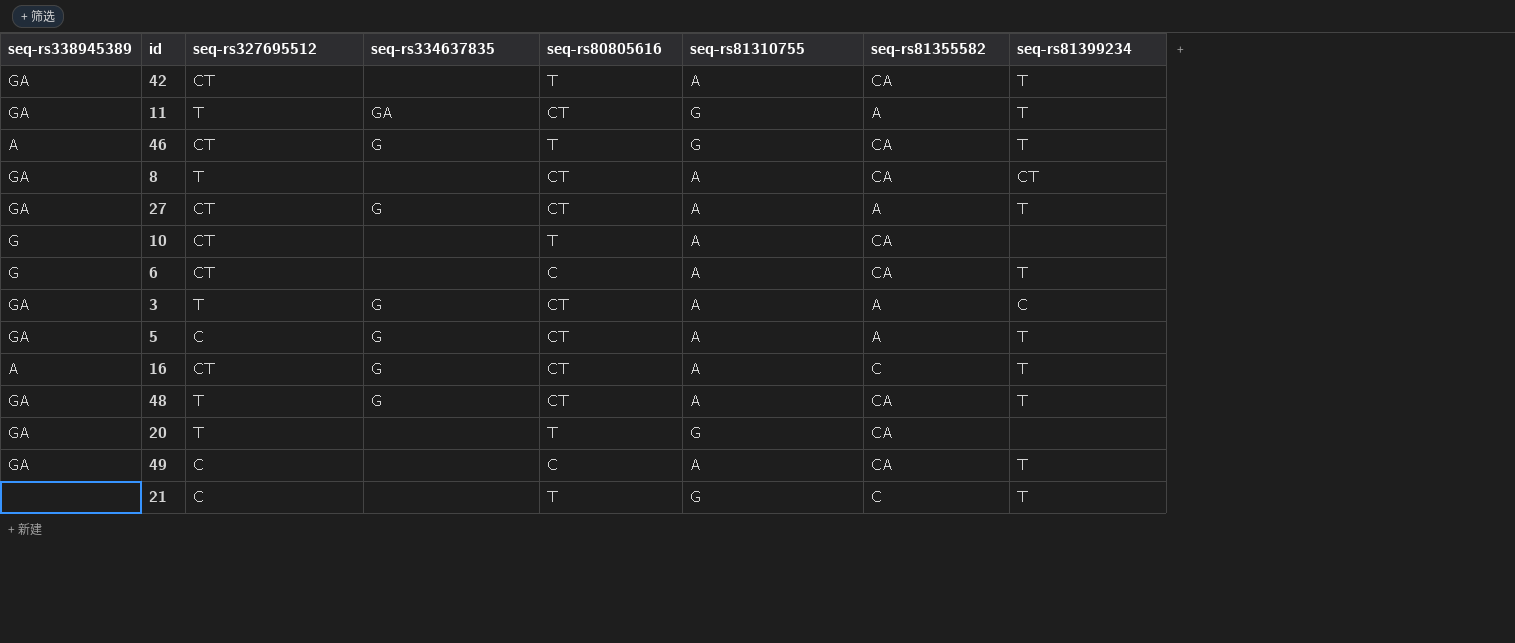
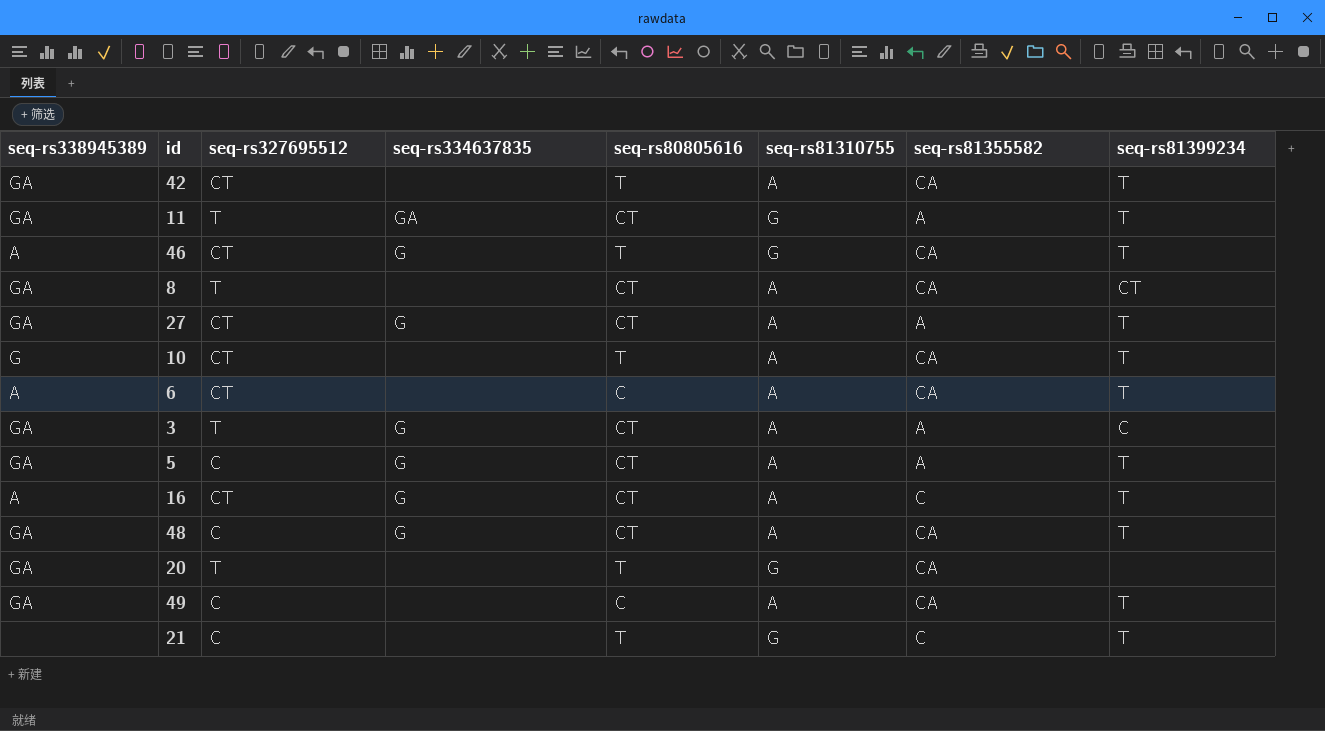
10 | seq-rs81399234: none -> T
6 | seq-rs338945389: G -> A
48 | seq-rs327695512: T -> C

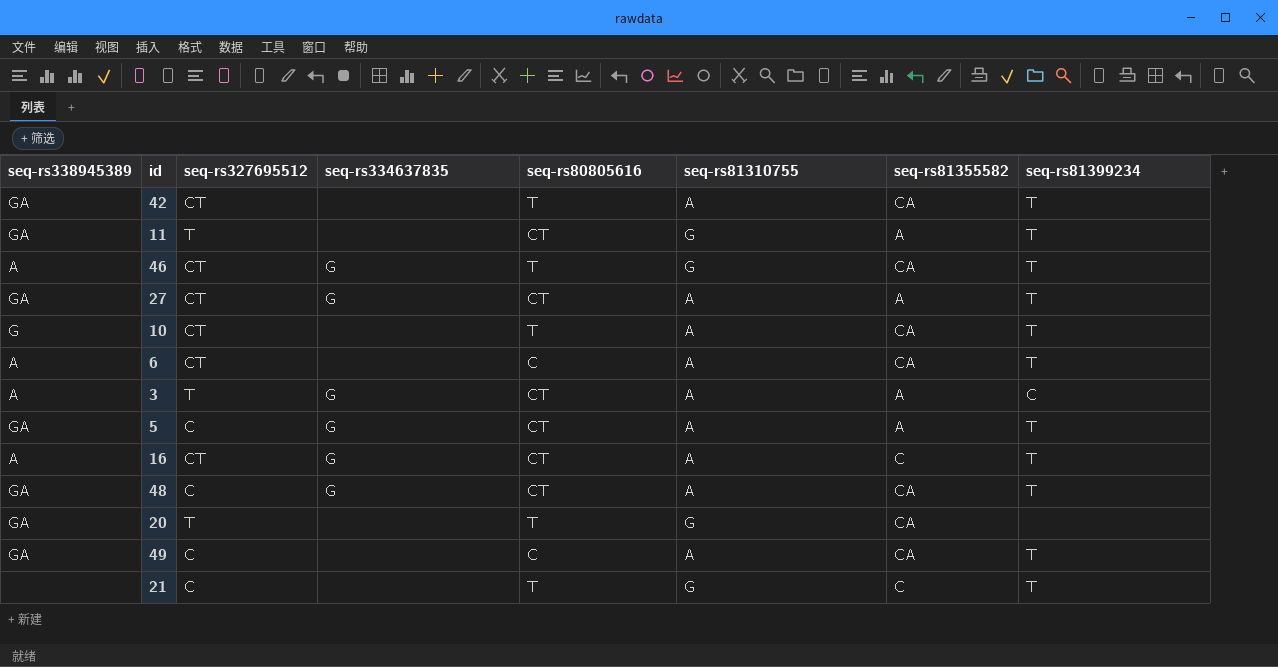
row 8: GA | T | none | CT | A | CA | CT -> none
11 | seq-rs334637835: GA -> none
3 | seq-rs338945389: GA -> A

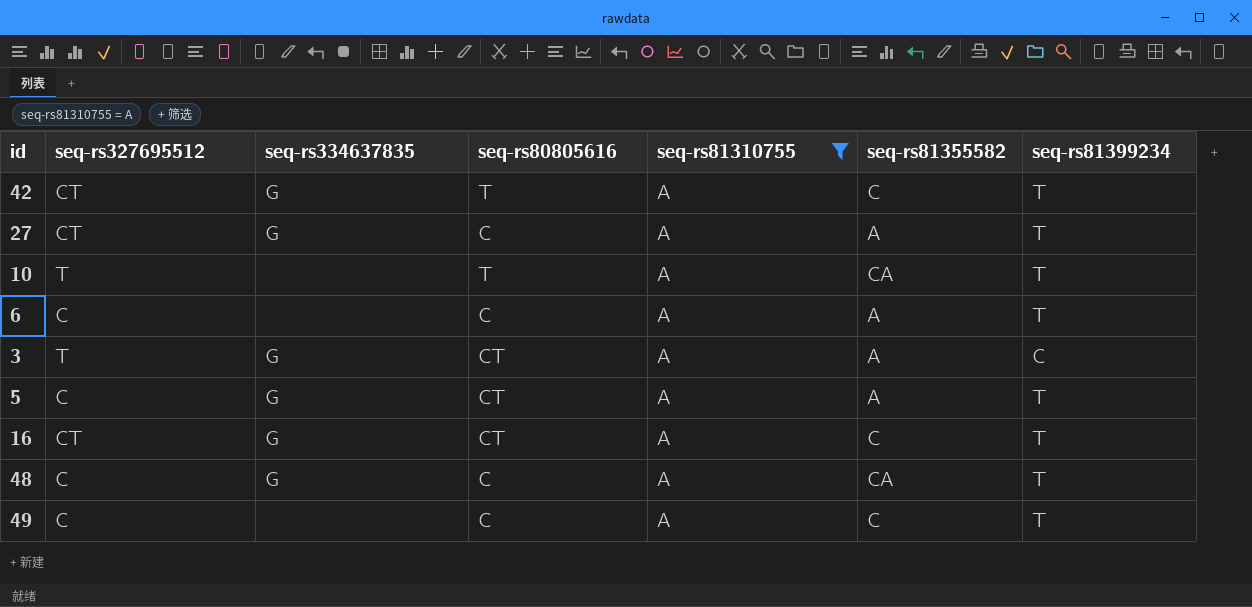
filter: none -> seq-rs81310755 = A
column seq-rs338945389 | position: 1 -> none
42 | seq-rs334637835: none -> G
42 | seq-rs81355582: CA -> C
27 | seq-rs80805616: CT -> C
10 | seq-rs327695512: CT -> T
6 | seq-rs327695512: CT -> C
6 | seq-rs81355582: CA -> A
48 | seq-rs80805616: CT -> C
49 | seq-rs81355582: CA -> C

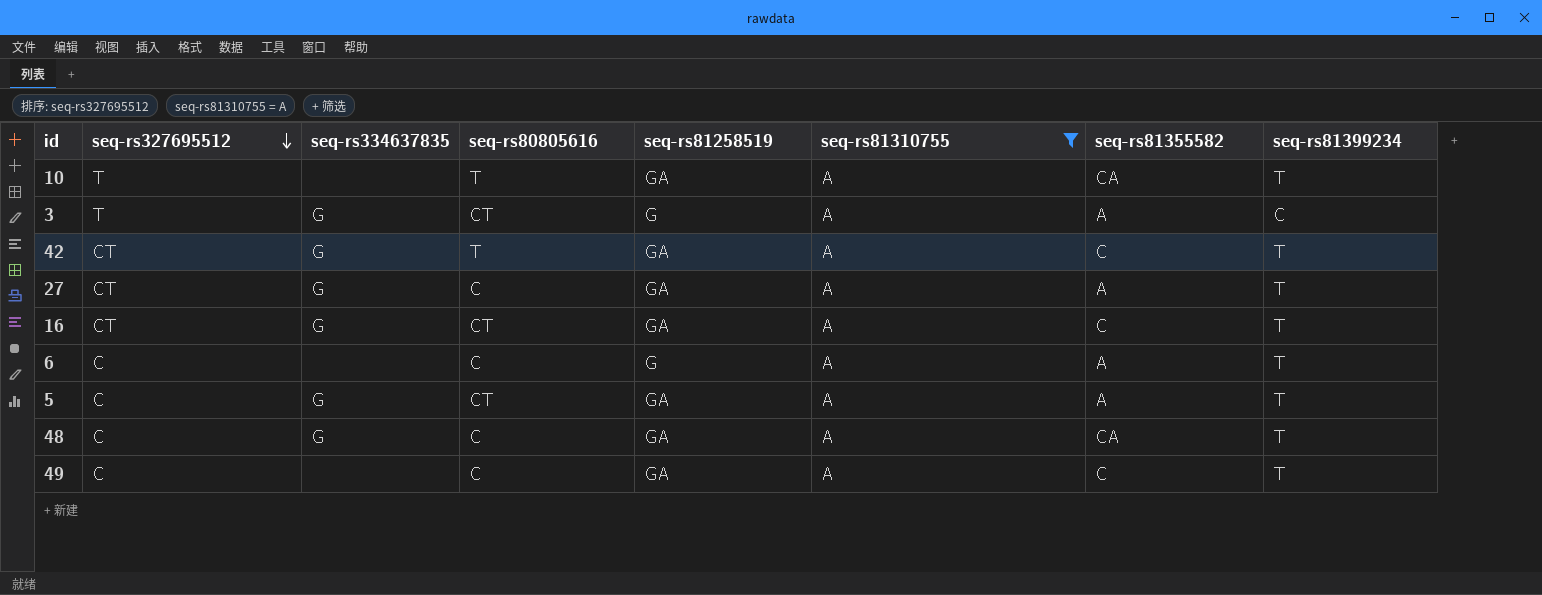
row order: none -> seq-rs327695512 descending
column seq-rs81258519 | position: none -> 5

